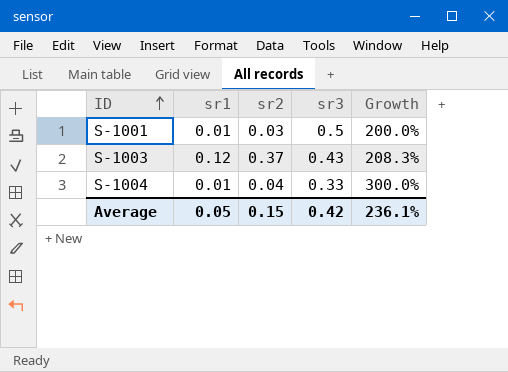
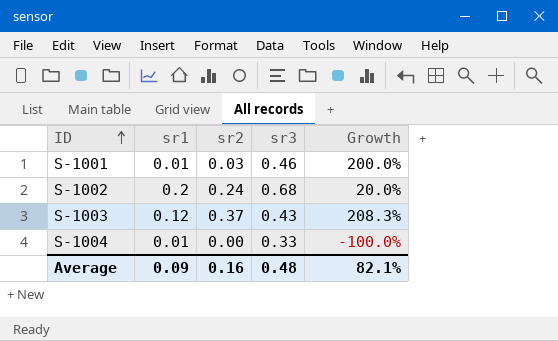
S-1001 | sr3: 0.5 -> 0.46
row S-1002: none -> 0.2 | 0.24 | 0.68 | 20.0%
S-1004 | sr2: 0.04 -> 0.00
S-1004 | Growth: 300.0% -> -100.0%
Average | sr1: 0.05 -> 0.09
Average | sr2: 0.15 -> 0.16
Average | sr3: 0.42 -> 0.48
Average | Growth: 236.1% -> 82.1%

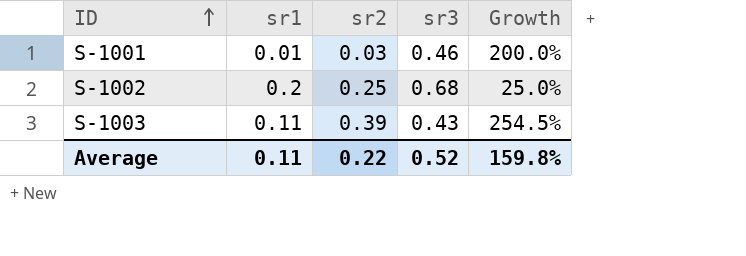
row S-1004: 0.01 | 0.00 | 0.33 | -100.0% -> none
S-1002 | sr2: 0.24 -> 0.25
S-1002 | Growth: 20.0% -> 25.0%
S-1003 | sr1: 0.12 -> 0.11
S-1003 | sr2: 0.37 -> 0.39
S-1003 | Growth: 208.3% -> 254.5%
Average | sr1: 0.09 -> 0.11
Average | sr2: 0.16 -> 0.22
Average | sr3: 0.48 -> 0.52
Average | Growth: 82.1% -> 159.8%

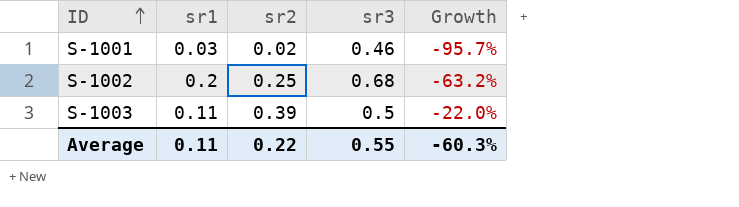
column Growth | formula: ([sr2] - [sr1]) / [sr1] -> ([sr2] - [sr3]) / [sr3]
S-1001 | sr1: 0.01 -> 0.03
S-1001 | sr2: 0.03 -> 0.02
S-1003 | sr3: 0.43 -> 0.5
Average | sr3: 0.52 -> 0.55
Average | Growth: 159.8% -> -60.3%

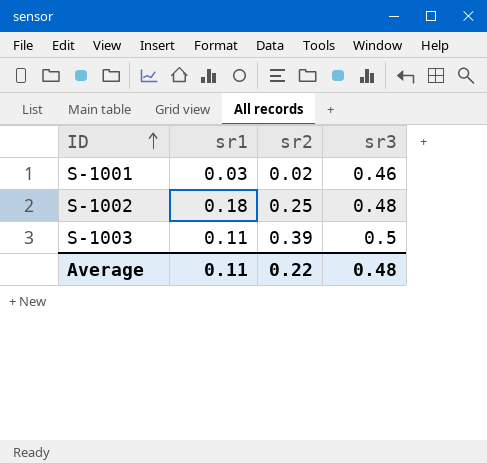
column Growth | formula: ([sr2] - [sr3]) / [sr3] -> none
S-1002 | sr1: 0.2 -> 0.18
S-1002 | sr3: 0.68 -> 0.48
Average | sr3: 0.55 -> 0.48

